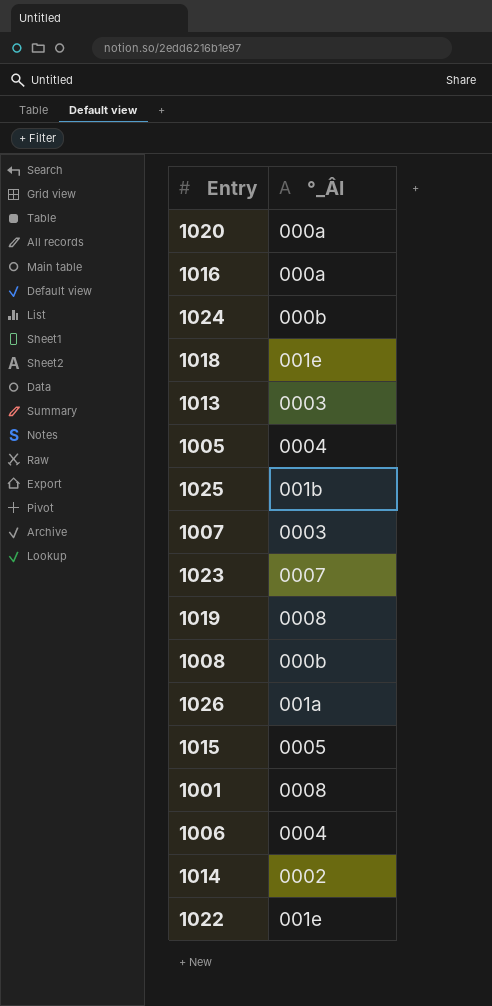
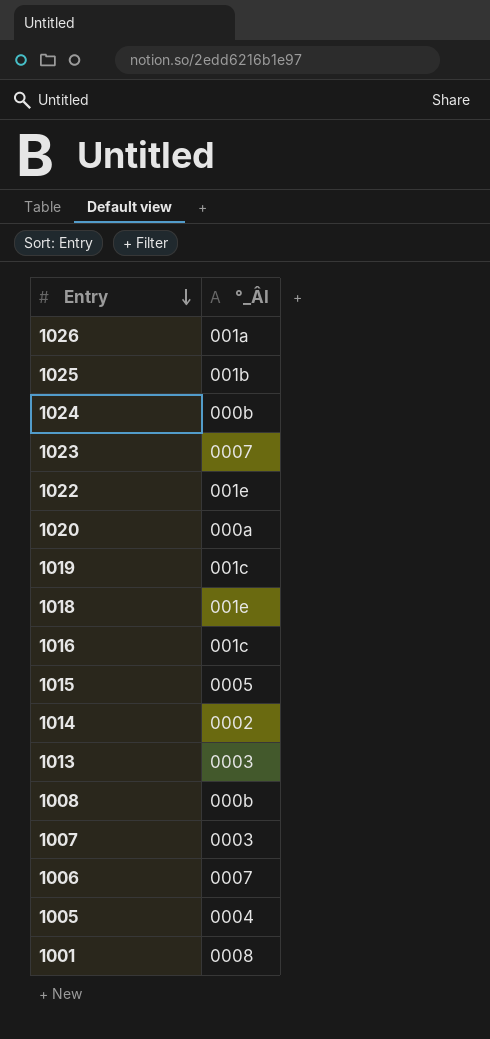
row order: none -> Entry descending
1019 | °_ÂI: 0008 -> 001c
1016 | °_ÂI: 000a -> 001c
1006 | °_ÂI: 0004 -> 0007

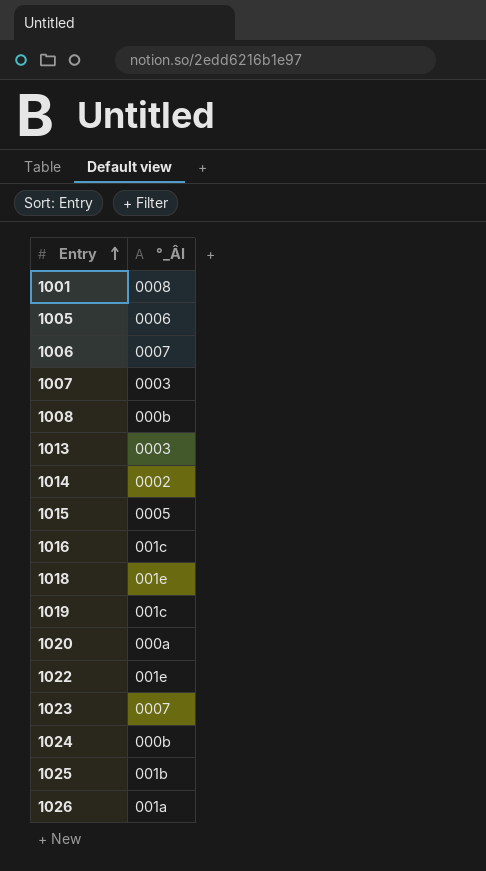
row order: Entry descending -> Entry ascending
1005 | °_ÂI: 0004 -> 0006

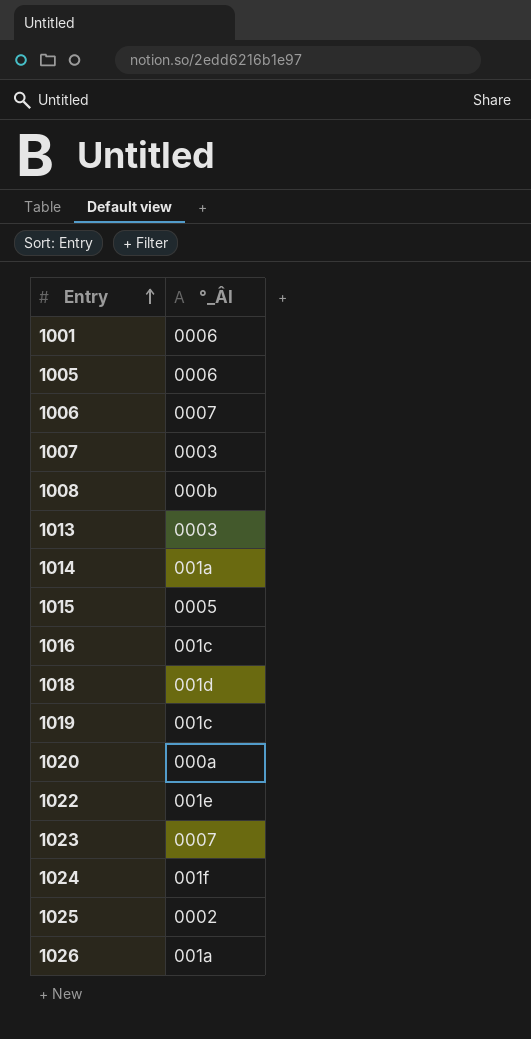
1001 | °_ÂI: 0008 -> 0006
1014 | °_ÂI: 0002 -> 001a
1018 | °_ÂI: 001e -> 001d
1024 | °_ÂI: 000b -> 001f
1025 | °_ÂI: 001b -> 0002

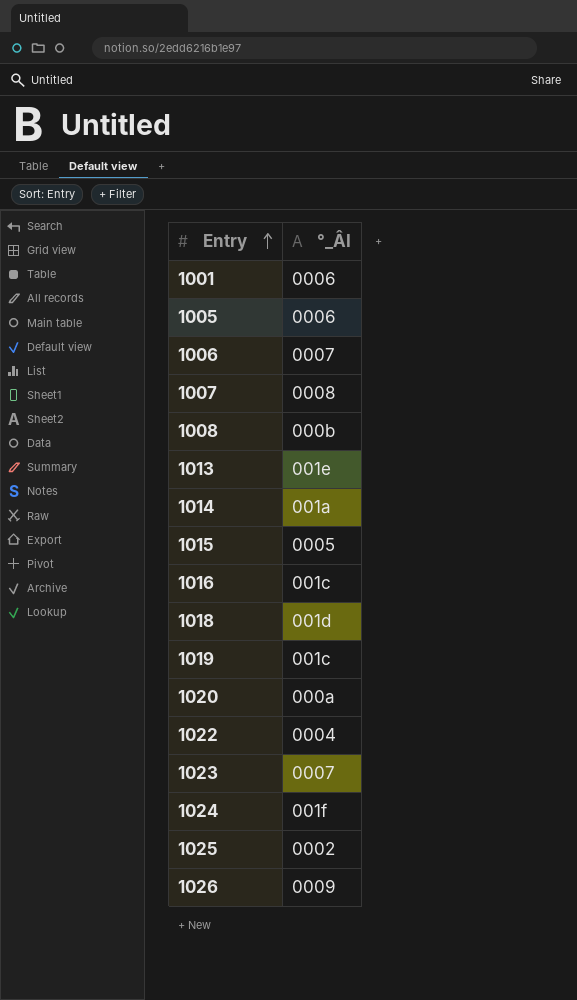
1007 | °_ÂI: 0003 -> 0008
1013 | °_ÂI: 0003 -> 001e
1022 | °_ÂI: 001e -> 0004
1026 | °_ÂI: 001a -> 0009

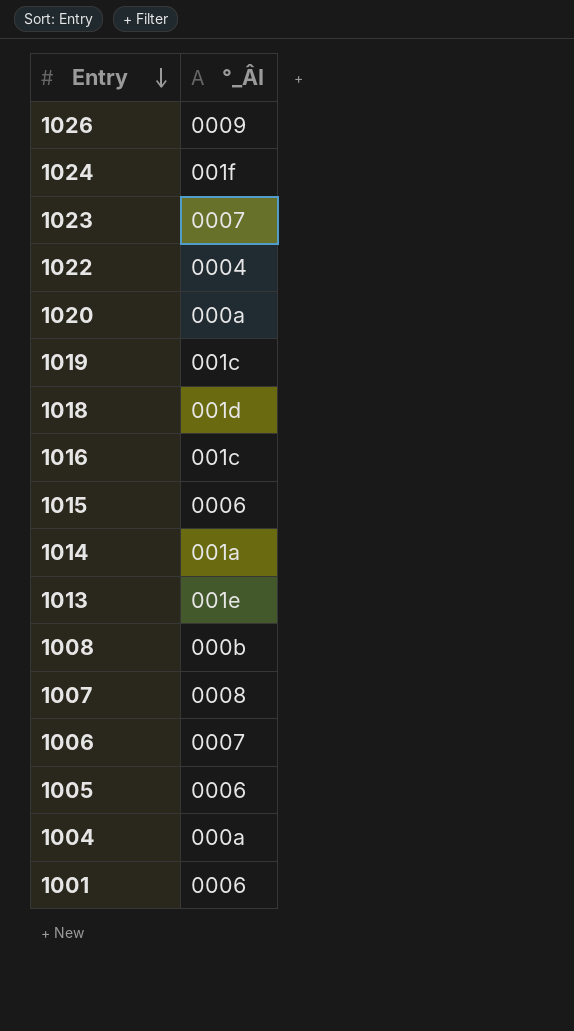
row order: Entry ascending -> Entry descending
row 1025: 0002 -> none
1015 | °_ÂI: 0005 -> 0006
row 1004: none -> 000a

